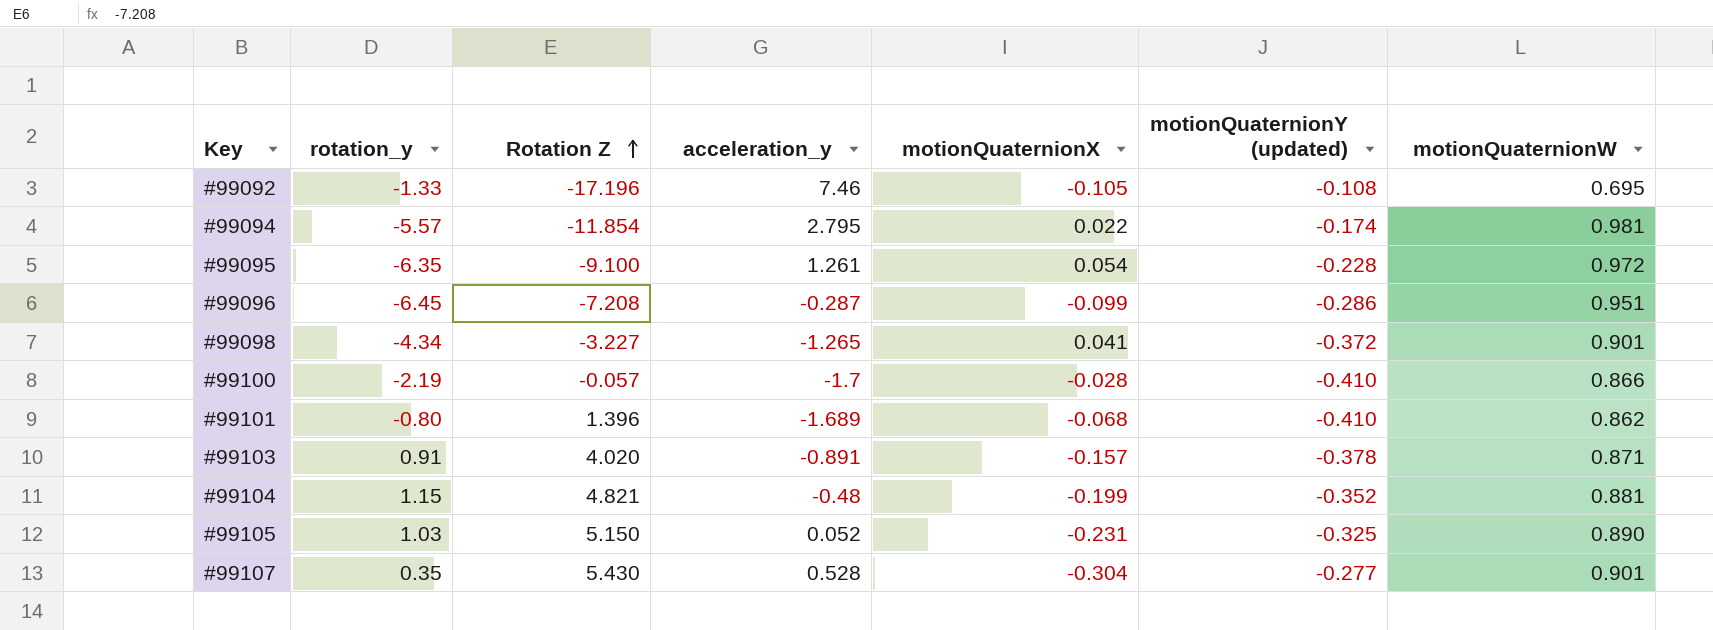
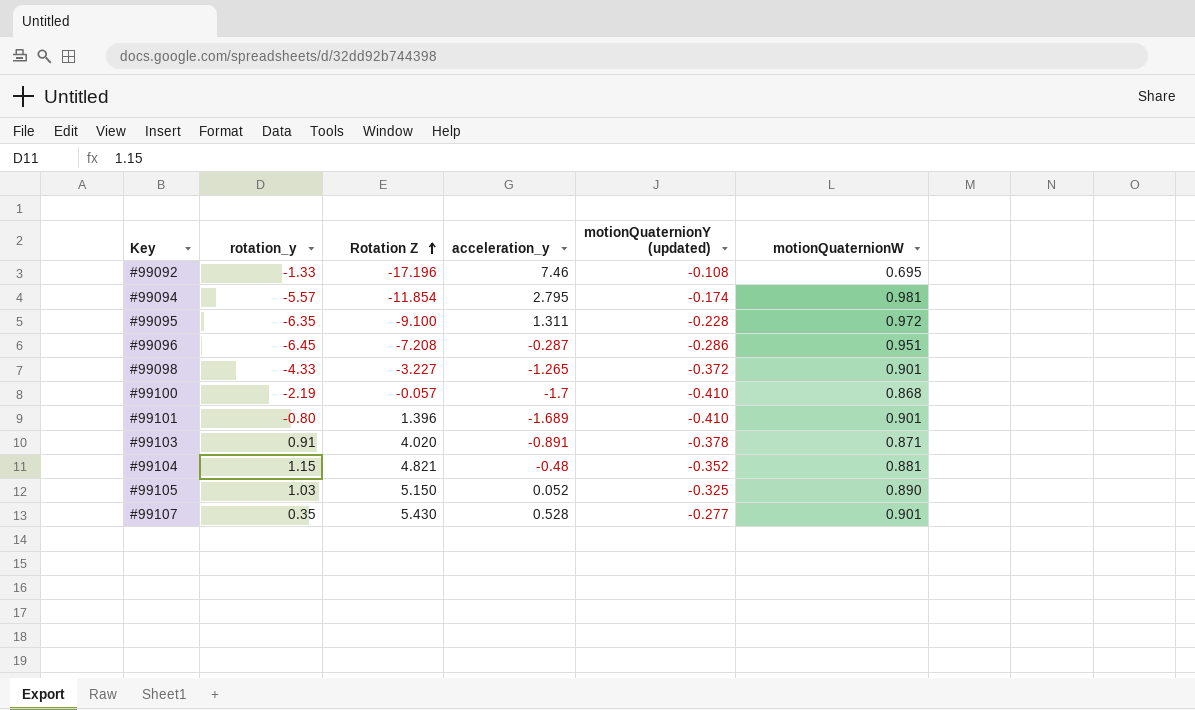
column motionQuaternionX | position: 5 -> none
#99095 | acceleration_y: 1.261 -> 1.311
#99098 | rotation_y: -4.34 -> -4.33
#99100 | motionQuaternionW: 0.866 -> 0.868
#99101 | motionQuaternionW: 0.862 -> 0.901

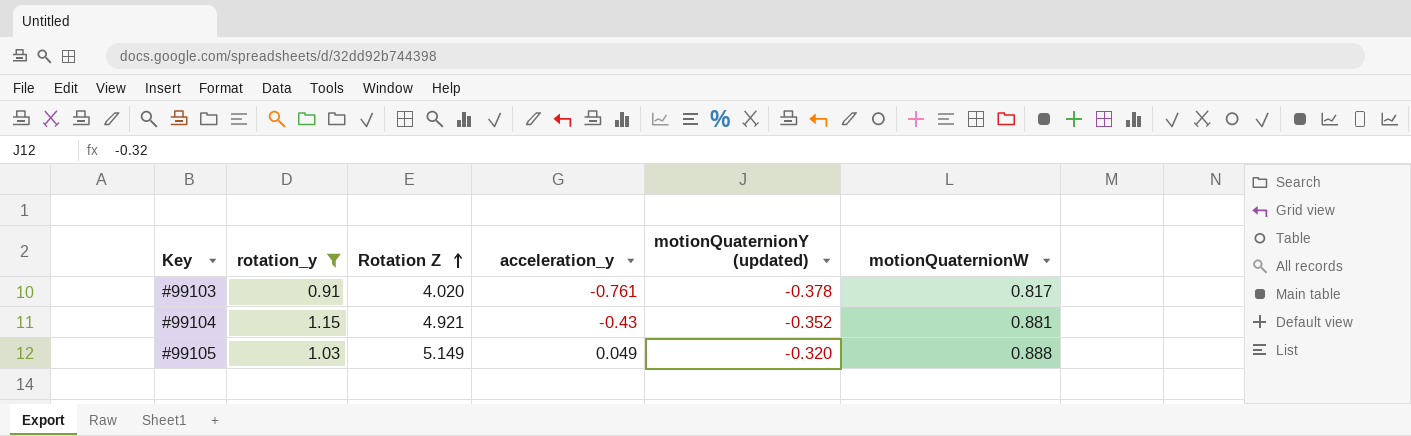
filter: none -> rotation_y >= 0.91
#99103 | acceleration_y: -0.891 -> -0.761
#99103 | motionQuaternionW: 0.871 -> 0.817
#99104 | Rotation Z: 4.821 -> 4.921
#99104 | acceleration_y: -0.48 -> -0.43
#99105 | Rotation Z: 5.150 -> 5.149
#99105 | acceleration_y: 0.052 -> 0.049
#99105 | motionQuaternionY (updated): -0.325 -> -0.320
#99105 | motionQuaternionW: 0.890 -> 0.888

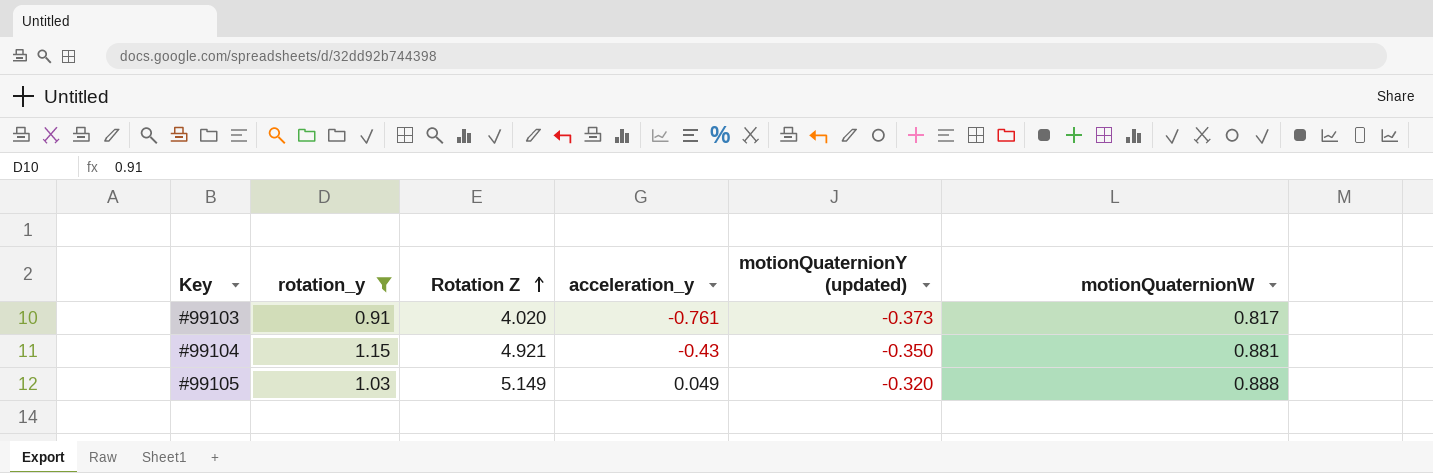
#99103 | motionQuaternionY (updated): -0.378 -> -0.373
#99104 | motionQuaternionY (updated): -0.352 -> -0.350

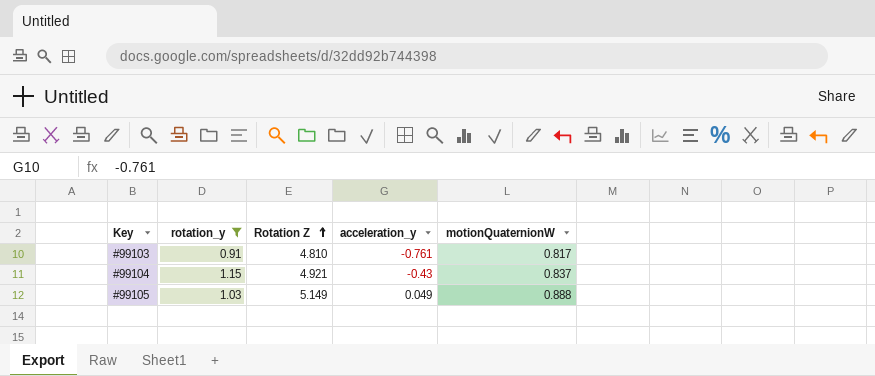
column motionQuaternionY (updated) | position: 5 -> none
#99103 | Rotation Z: 4.020 -> 4.810
#99104 | motionQuaternionW: 0.881 -> 0.837

